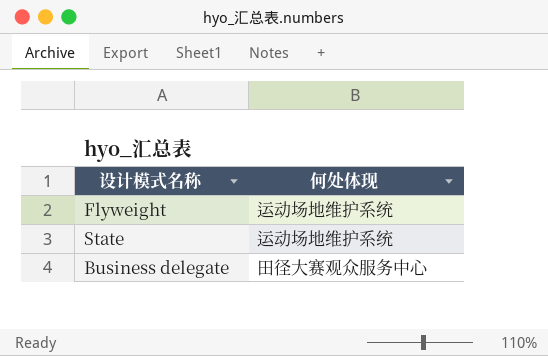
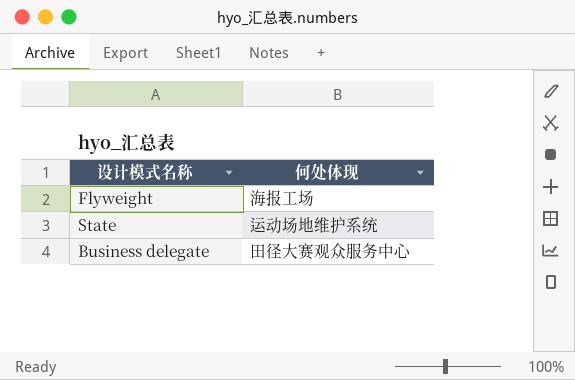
Flyweight | 何处体现: 运动场地维护系统 -> 海报工场

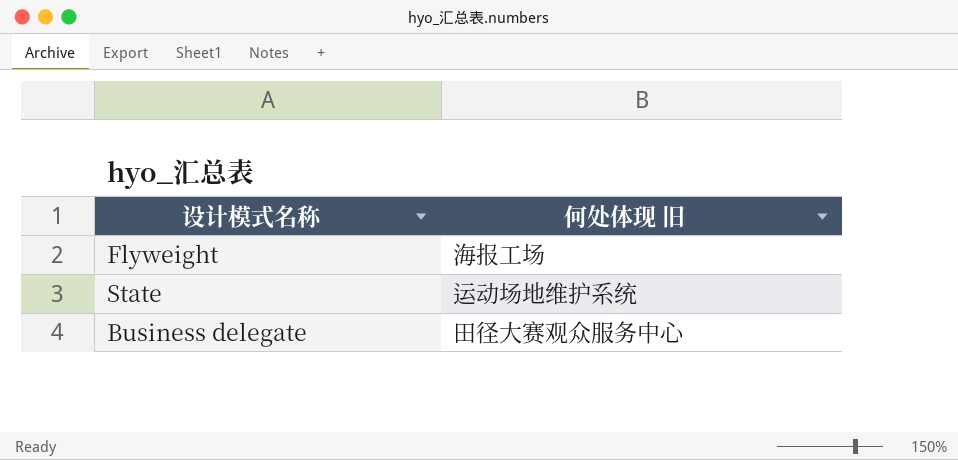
column name: 何处体现 -> 何处体现 旧

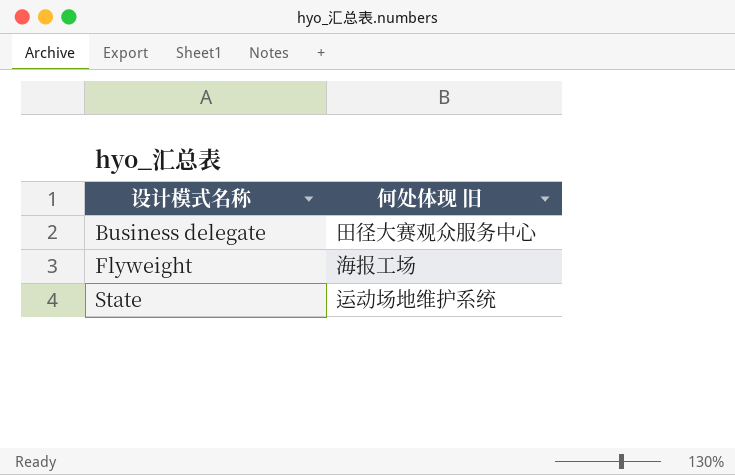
row order: none -> 设计模式名称 ascending

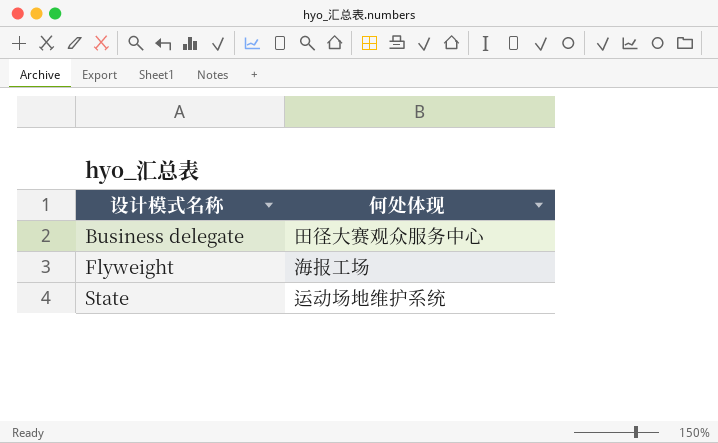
column name: 何处体现 旧 -> 何处体现

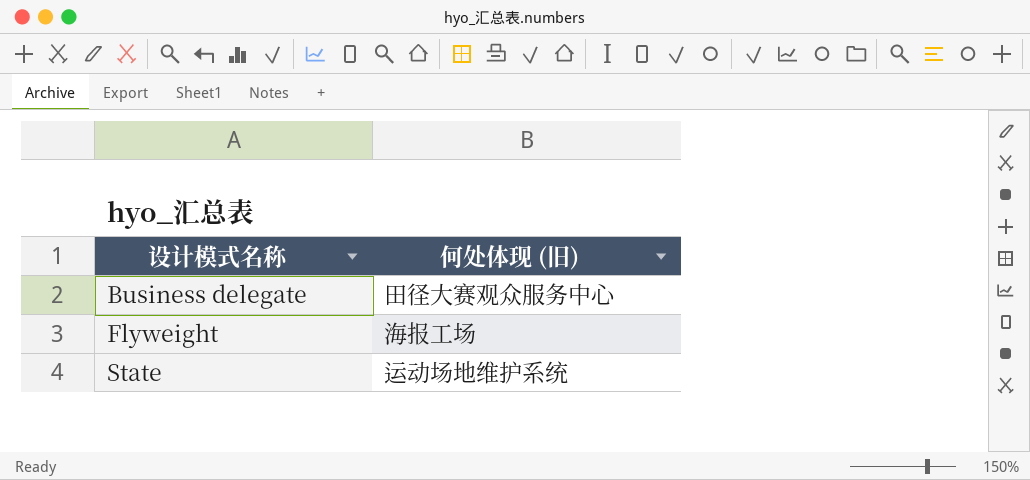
column name: 何处体现 -> 何处体现 (旧)

